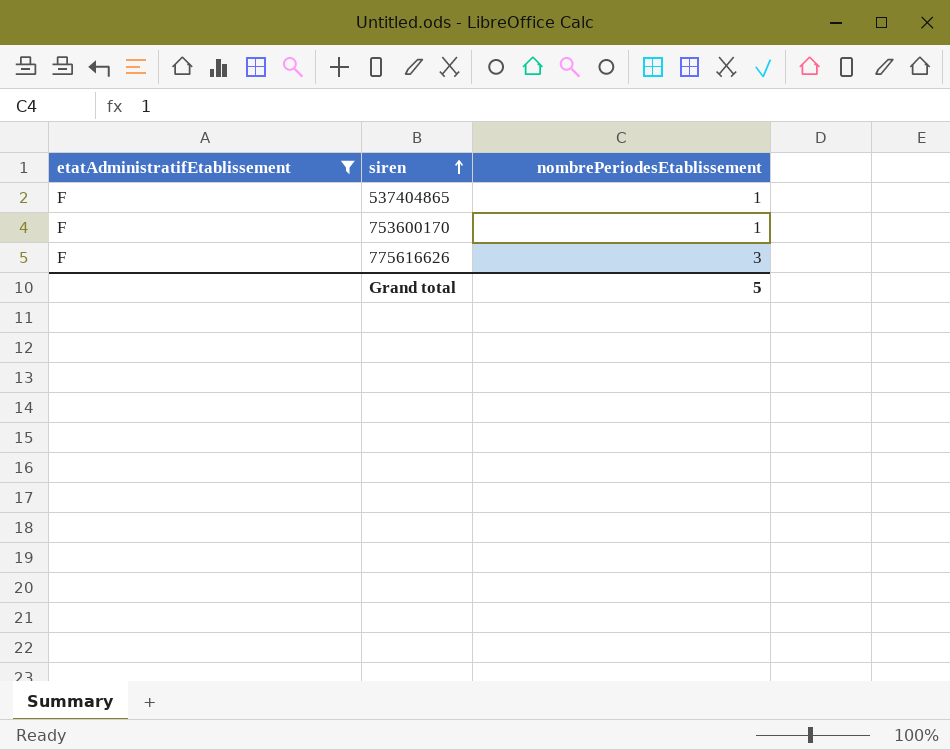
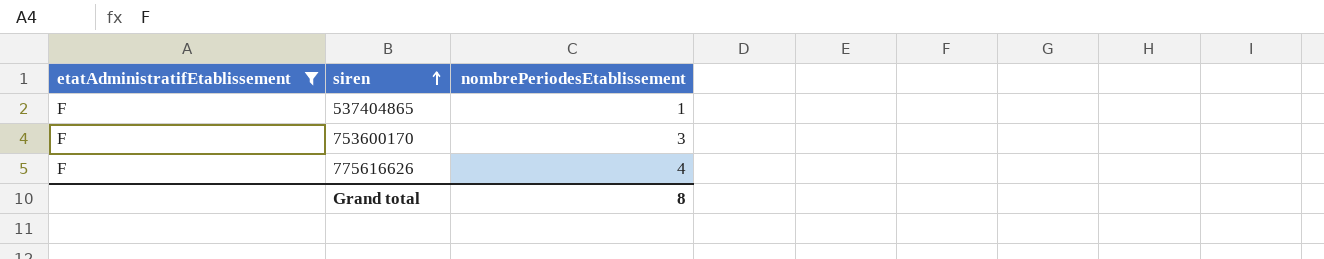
753600170 | nombrePeriodesEtablissement: 1 -> 3
775616626 | nombrePeriodesEtablissement: 3 -> 4
Grand total | nombrePeriodesEtablissement: 5 -> 8

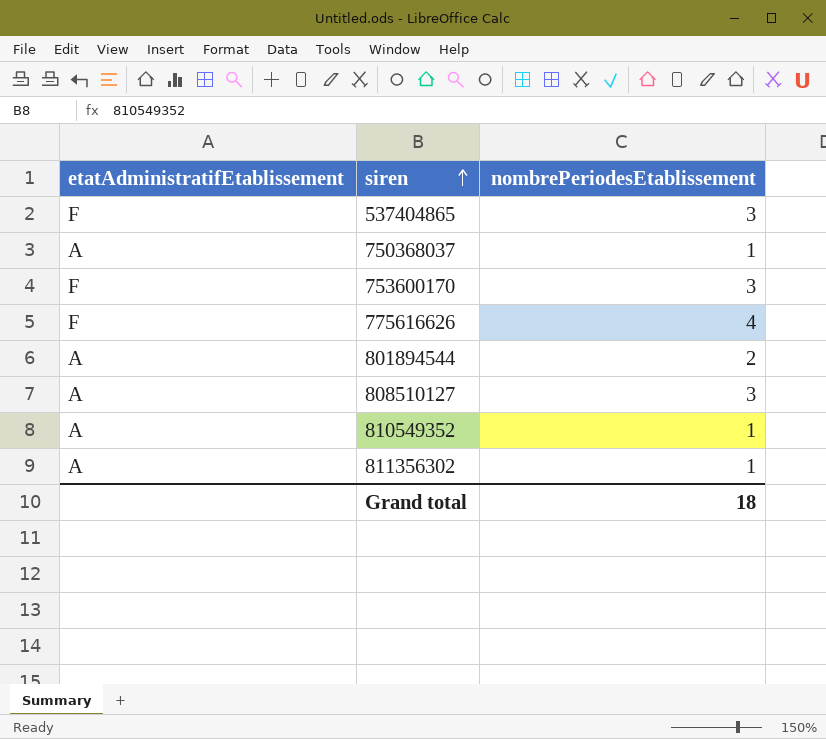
filter: etatAdministratifEtablissement = F -> none
537404865 | nombrePeriodesEtablissement: 1 -> 3
Grand total | nombrePeriodesEtablissement: 8 -> 18

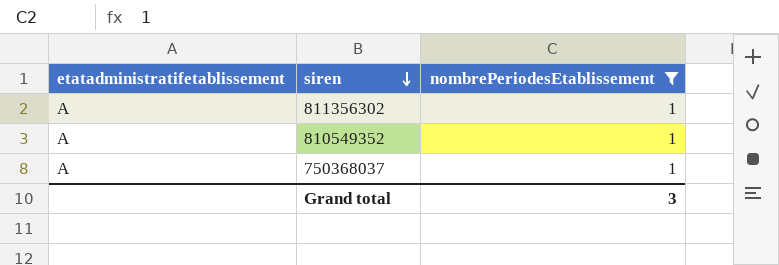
filter: none -> nombrePeriodesEtablissement = 1
row order: siren ascending -> siren descending
column name: etatAdministratifEtablissement -> etatadministratifetablissement
Grand total | nombrePeriodesEtablissement: 18 -> 3

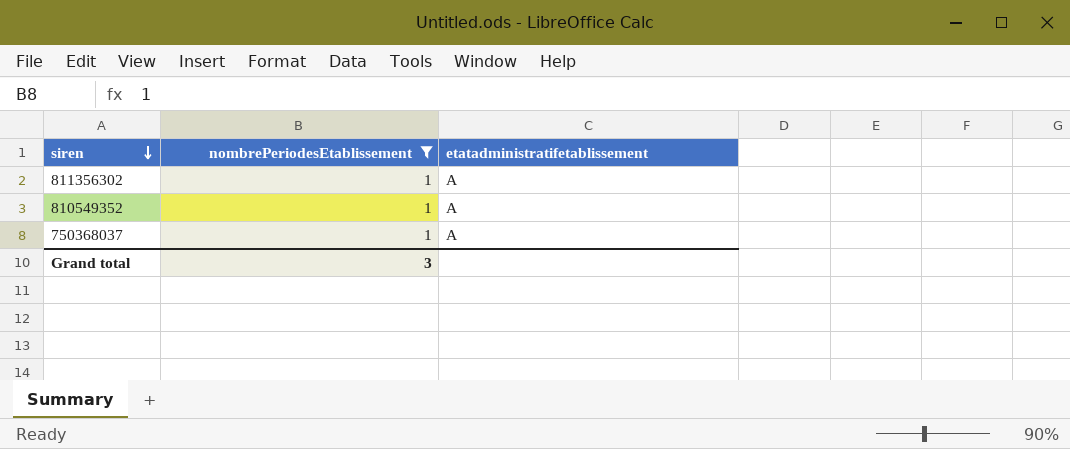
column etatadministratifetablissement | position: 1 -> 3

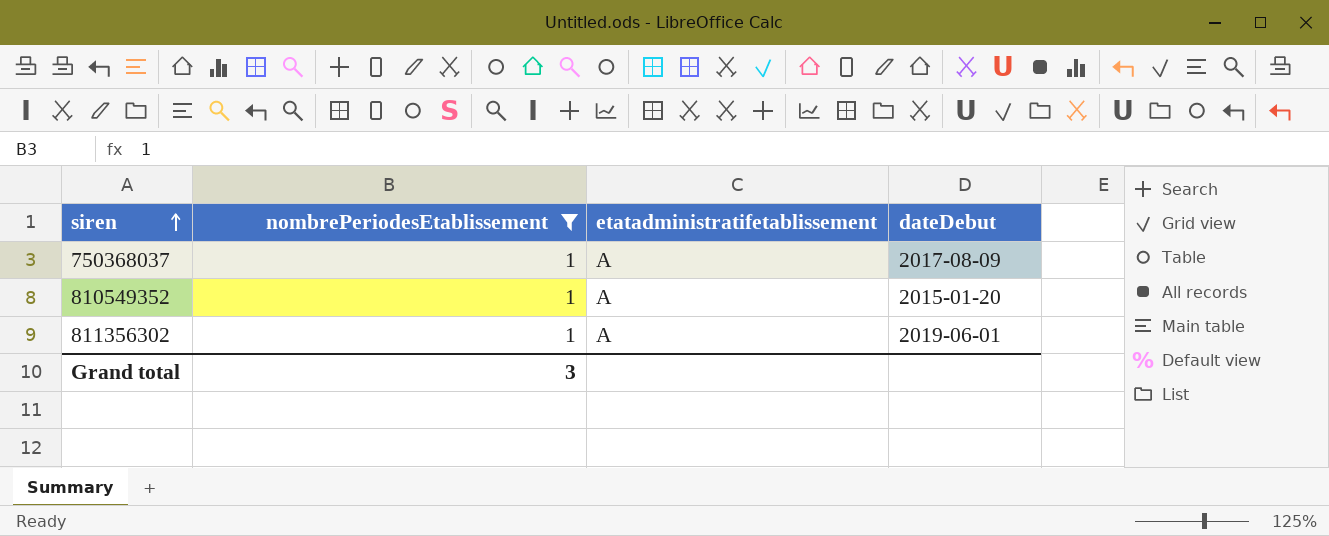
row order: siren descending -> siren ascending
column dateDebut | position: none -> 4

